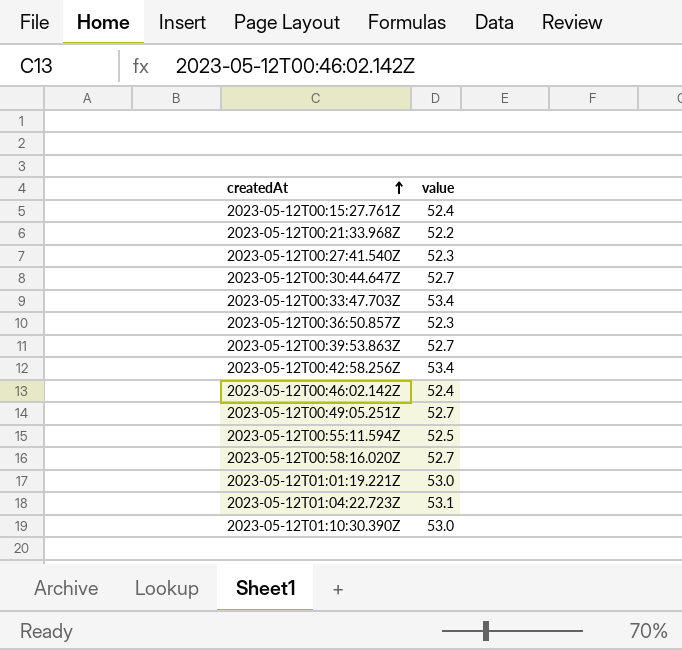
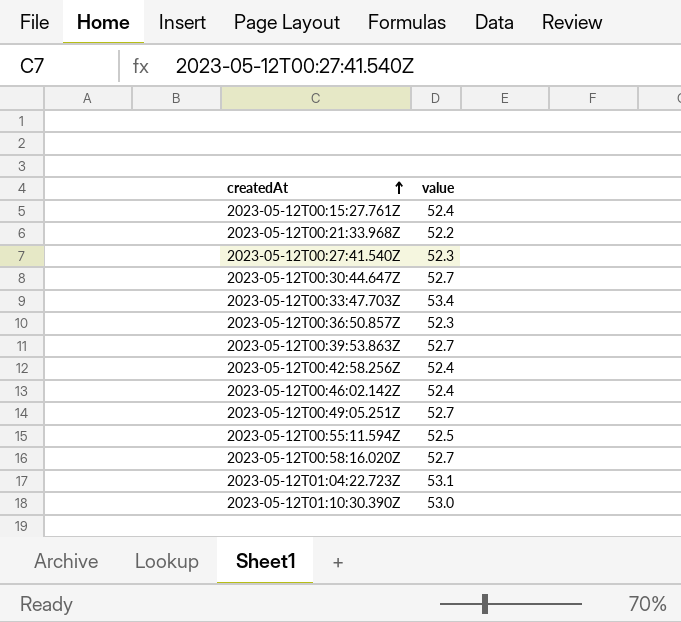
row 2023-05-12T01:01:19.221Z: 53.0 -> none
2023-05-12T00:42:58.256Z | value: 53.4 -> 52.4

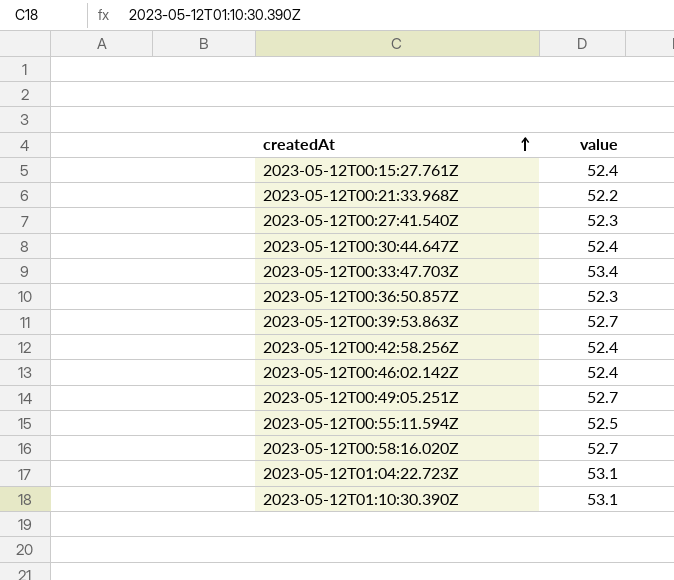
2023-05-12T00:30:44.647Z | value: 52.7 -> 52.4
2023-05-12T01:10:30.390Z | value: 53.0 -> 53.1

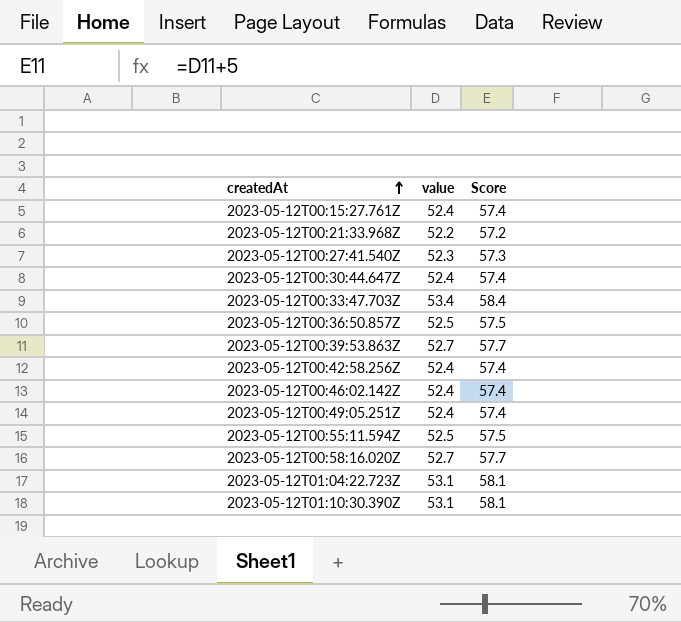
column Score | formula: none -> [value] + 5
2023-05-12T00:36:50.857Z | value: 52.3 -> 52.5
2023-05-12T00:49:05.251Z | value: 52.7 -> 52.4

